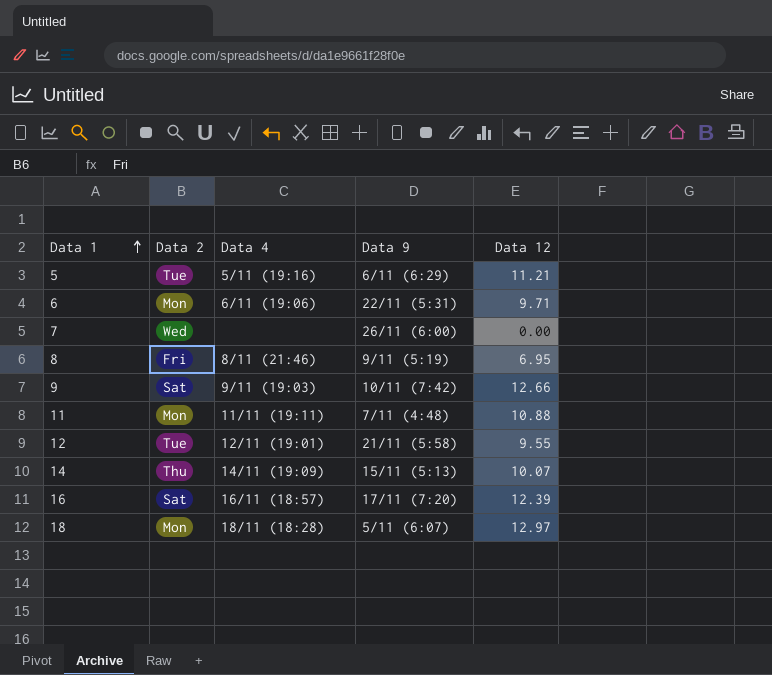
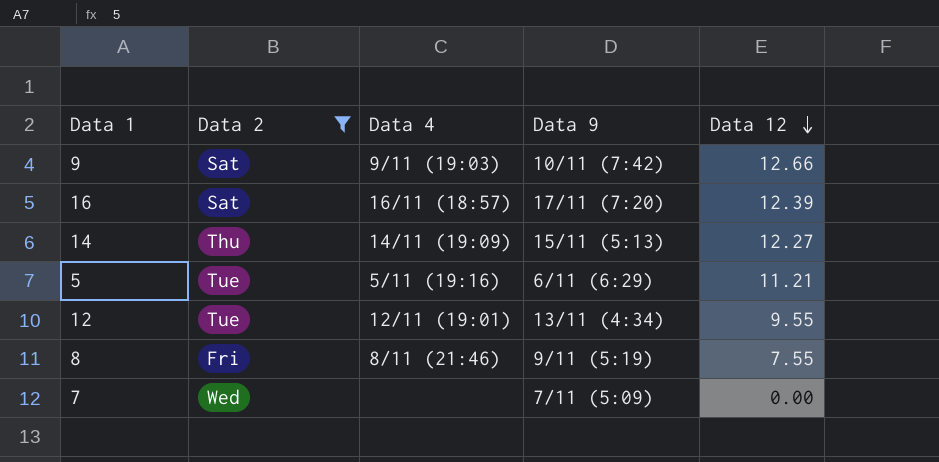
filter: none -> Data 2 != Mon
row order: Data 1 ascending -> Data 12 descending
14 | Data 12: 10.07 -> 12.27
12 | Data 9: 21/11 (5:58) -> 13/11 (4:34)
8 | Data 12: 6.95 -> 7.55
7 | Data 9: 26/11 (6:00) -> 7/11 (5:09)

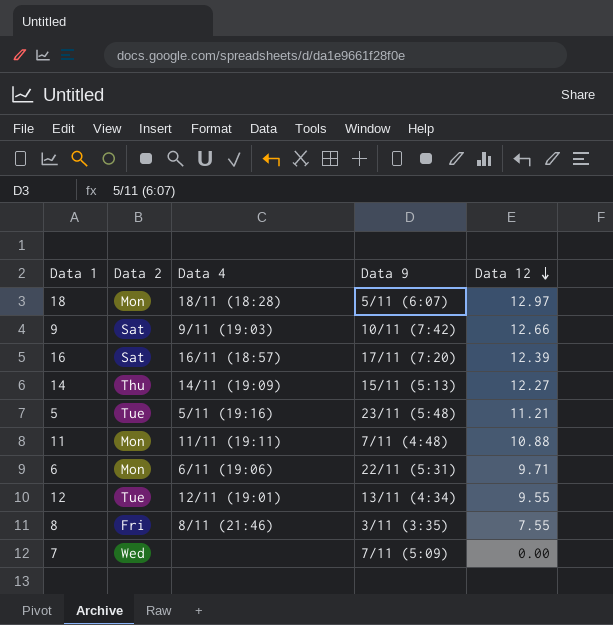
filter: Data 2 != Mon -> none
5 | Data 9: 6/11 (6:29) -> 23/11 (5:48)
8 | Data 9: 9/11 (5:19) -> 3/11 (3:35)

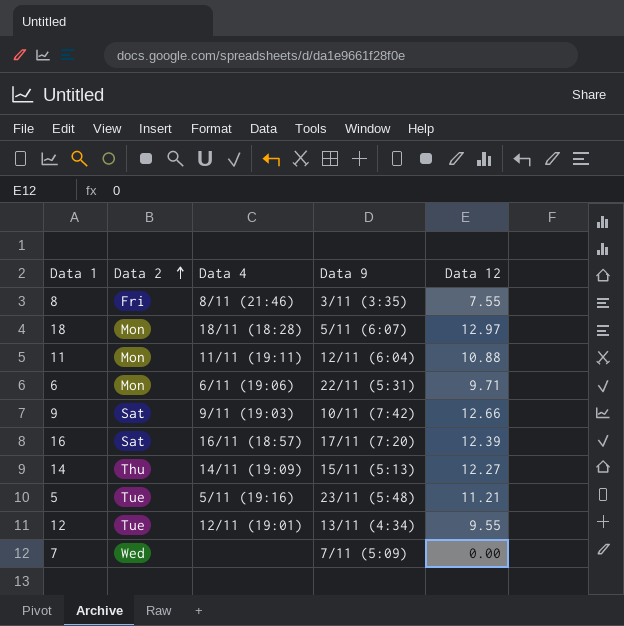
row order: Data 12 descending -> Data 2 ascending
11 | Data 9: 7/11 (4:48) -> 12/11 (6:04)

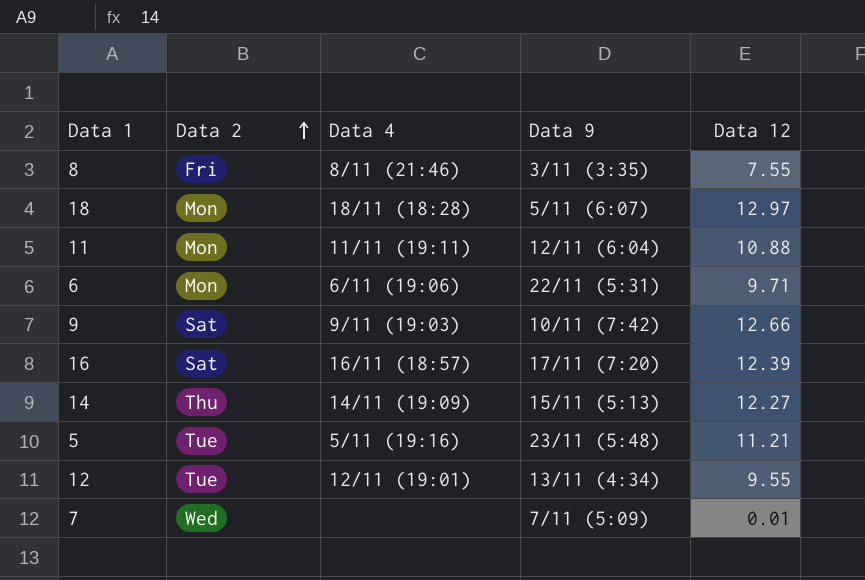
7 | Data 12: 0.00 -> 0.01

